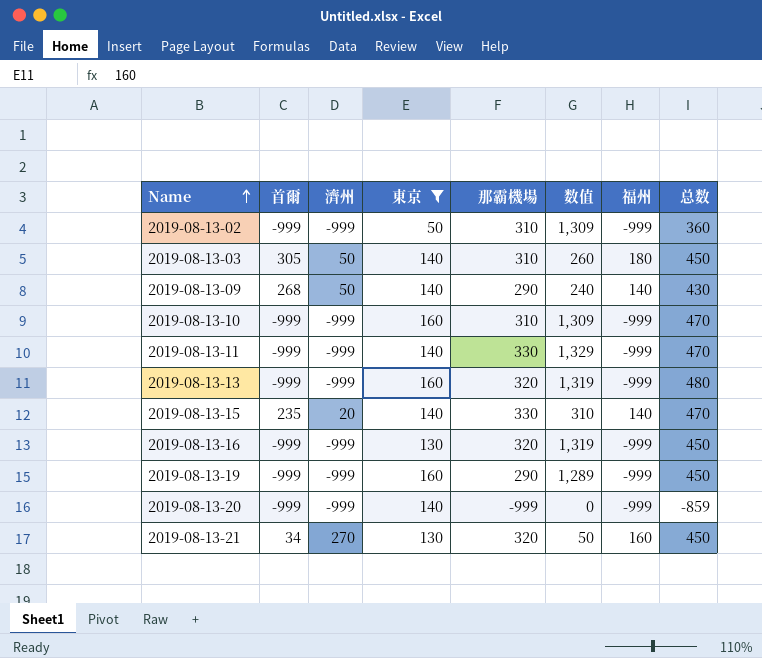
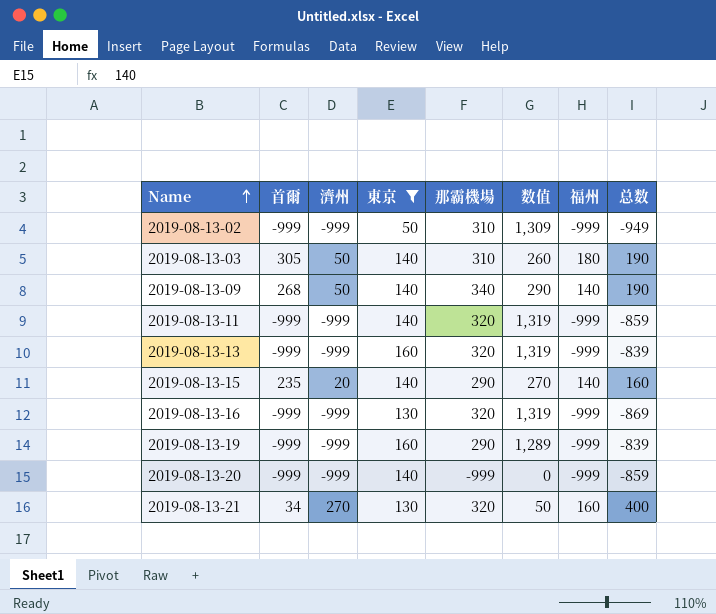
column 总数 | formula: [東京] + [那霸機場] -> [濟州] + [東京]
row 2019-08-13-10: -999 | -999 | 160 | 310 | 1,309 | -999 | 470 -> none
2019-08-13-09 | 那霸機場: 290 -> 340
2019-08-13-09 | 数值: 240 -> 290
2019-08-13-11 | 那霸機場: 330 -> 320
2019-08-13-11 | 数值: 1,329 -> 1,319
2019-08-13-15 | 那霸機場: 330 -> 290
2019-08-13-15 | 数值: 310 -> 270

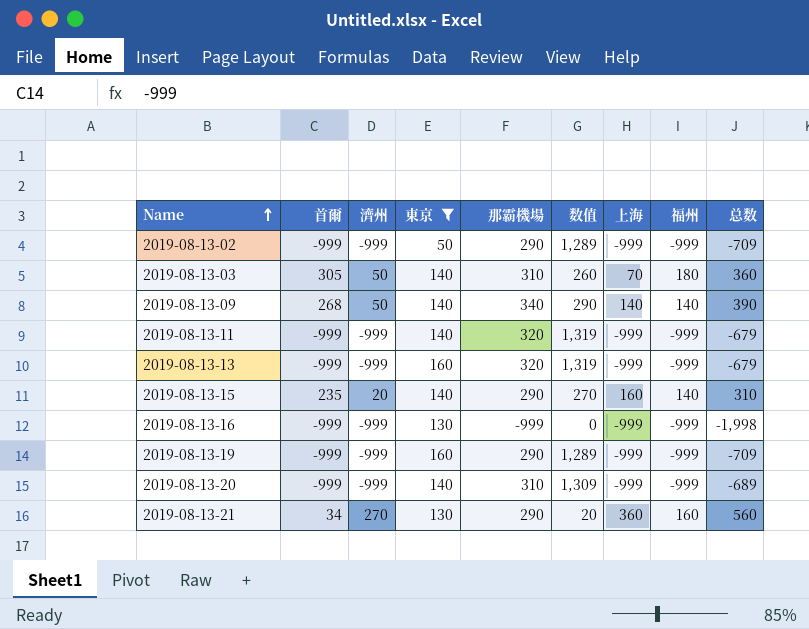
column 上海 | position: none -> 7
column 总数 | formula: [濟州] + [東京] -> [濟州] + [那霸機場]
2019-08-13-02 | 那霸機場: 310 -> 290
2019-08-13-02 | 数值: 1,309 -> 1,289
2019-08-13-16 | 那霸機場: 320 -> -999
2019-08-13-16 | 数值: 1,319 -> 0
2019-08-13-20 | 那霸機場: -999 -> 310
2019-08-13-20 | 数值: 0 -> 1,309
2019-08-13-21 | 那霸機場: 320 -> 290
2019-08-13-21 | 数值: 50 -> 20

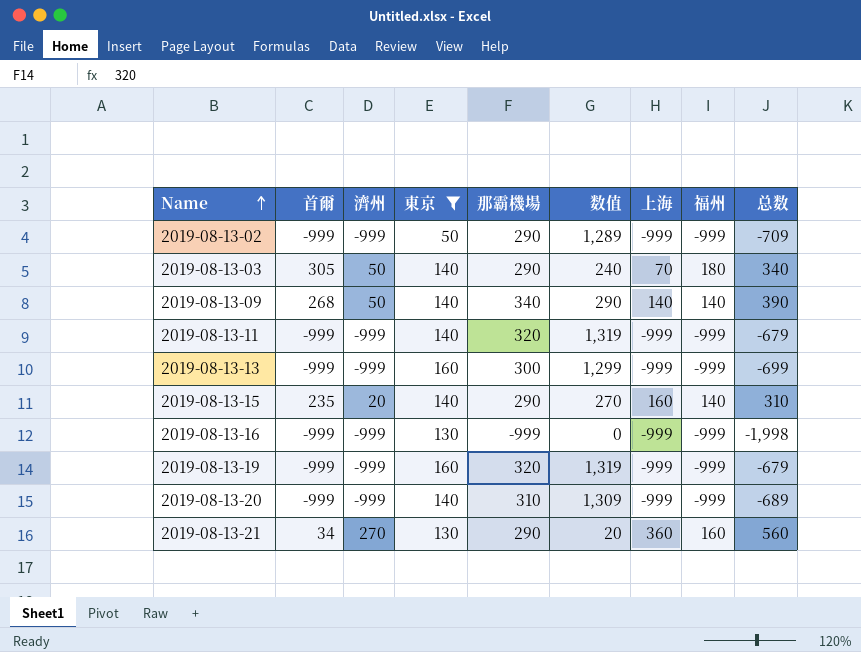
2019-08-13-03 | 那霸機場: 310 -> 290
2019-08-13-03 | 数值: 260 -> 240
2019-08-13-03 | 总数: 360 -> 340
2019-08-13-13 | 那霸機場: 320 -> 300
2019-08-13-13 | 数值: 1,319 -> 1,299
2019-08-13-13 | 总数: -679 -> -699
2019-08-13-19 | 那霸機場: 290 -> 320
2019-08-13-19 | 数值: 1,289 -> 1,319
2019-08-13-19 | 总数: -709 -> -679

